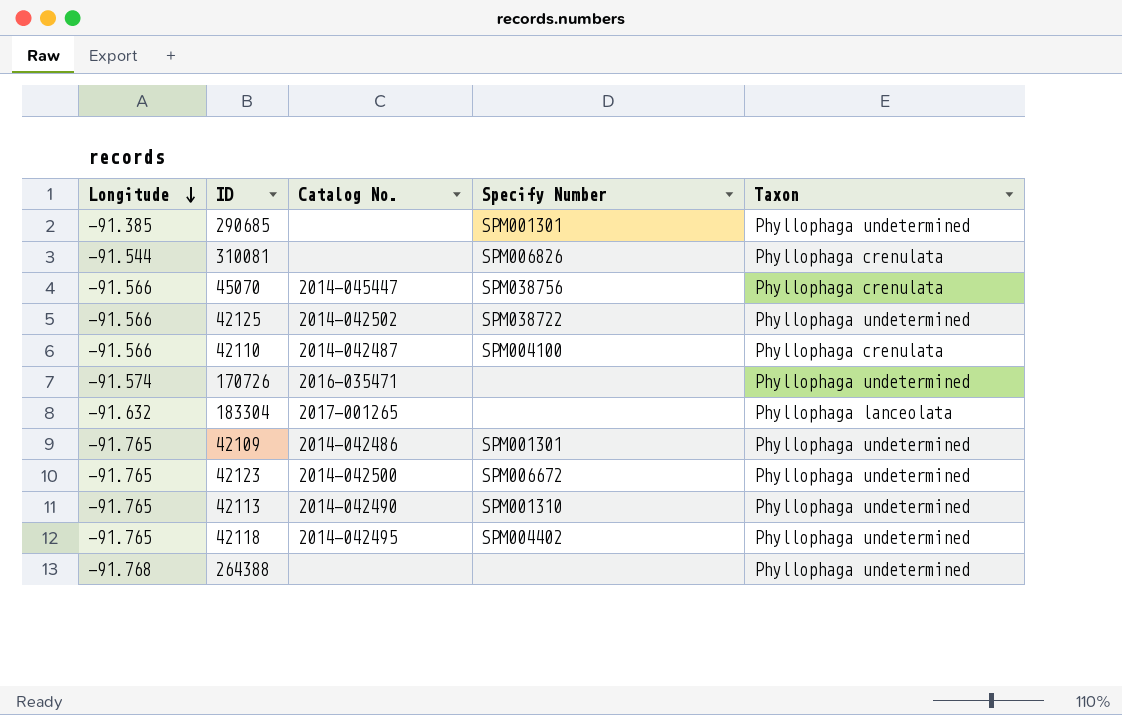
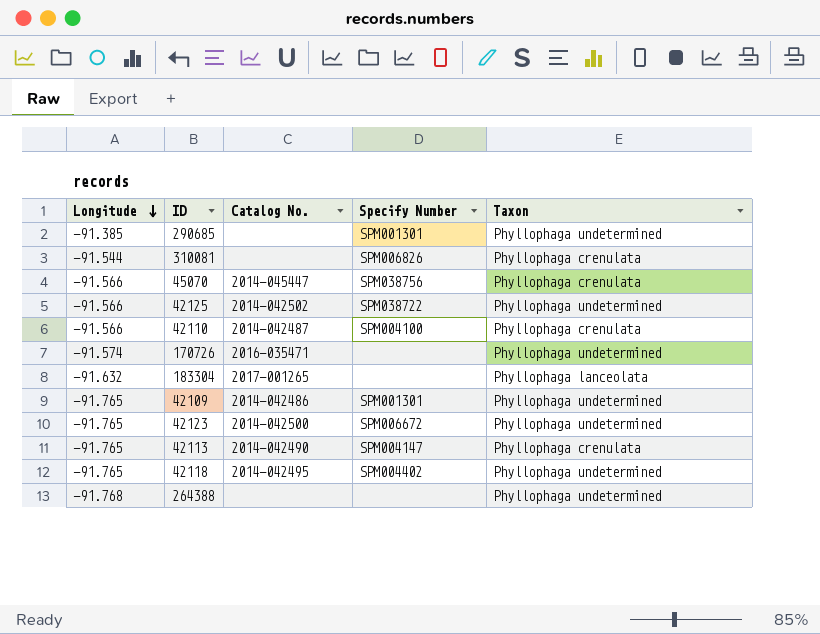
42113 | Specify Number: SPM001310 -> SPM004147
42113 | Taxon: Phyllophaga undetermined -> Phyllophaga crenulata

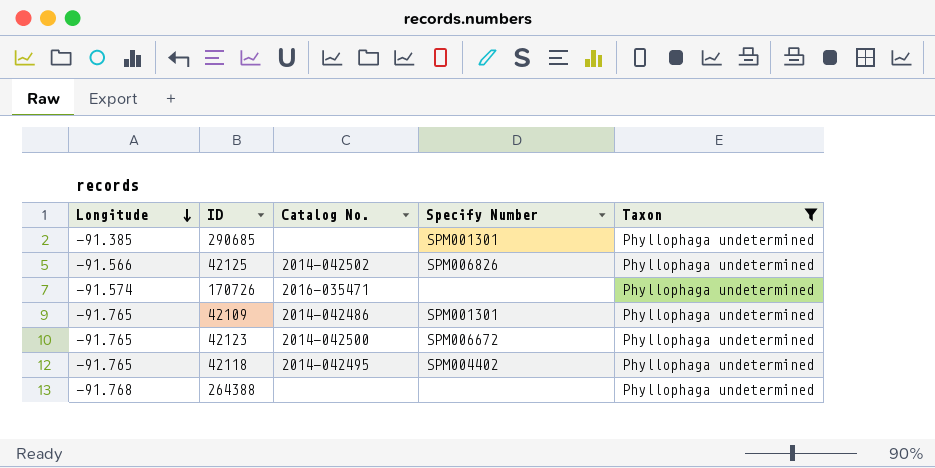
filter: none -> Taxon = Phyllophaga undetermined
42125 | Specify Number: SPM038722 -> SPM006826

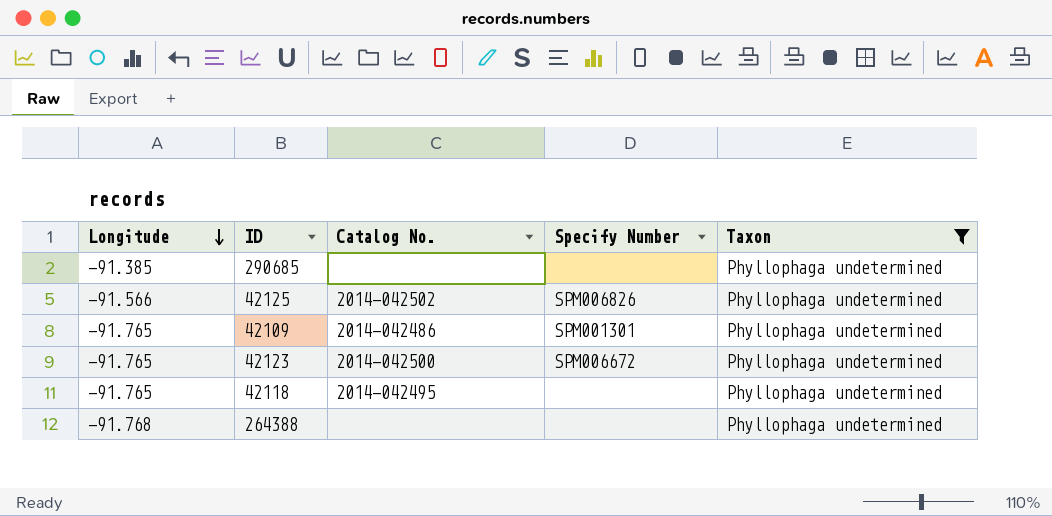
row 170726: -91.574 | 2016-035471 | none | Phyllophaga undetermined -> none
290685 | Specify Number: SPM001301 -> none
42118 | Specify Number: SPM004402 -> none

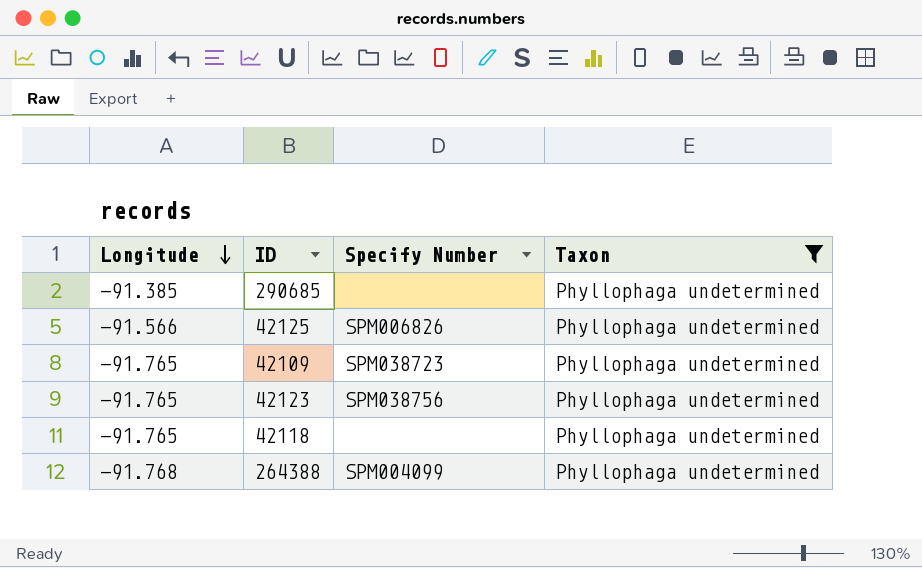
column Catalog No. | position: 3 -> none
42109 | Specify Number: SPM001301 -> SPM038723
42123 | Specify Number: SPM006672 -> SPM038756
264388 | Specify Number: none -> SPM004099

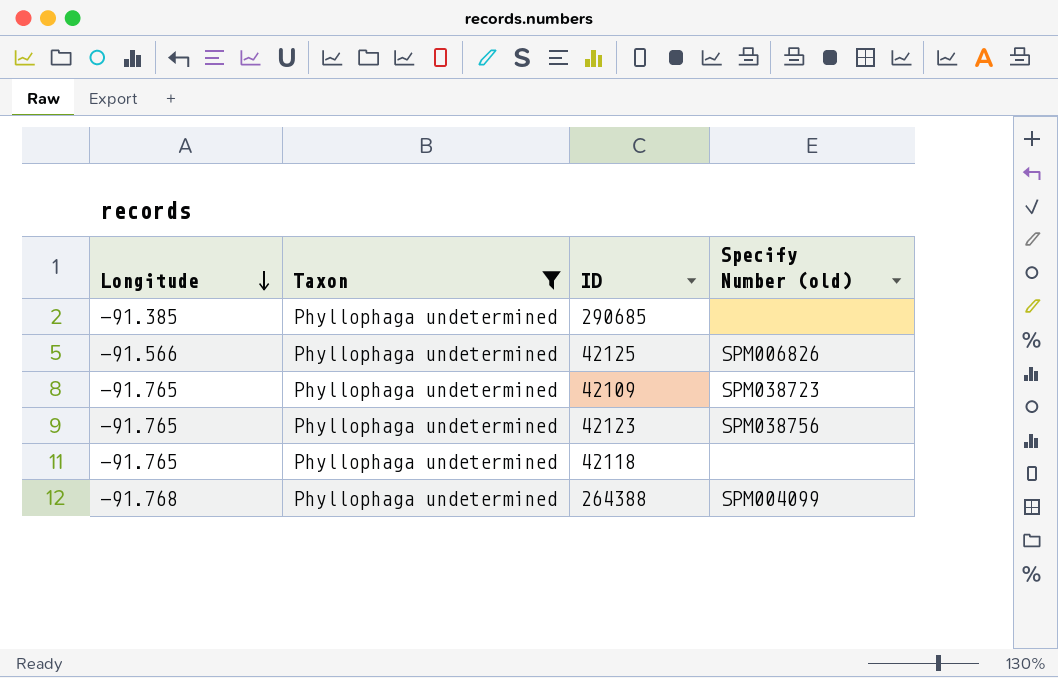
column Taxon | position: 4 -> 2
column name: Specify Number -> Specify Number (old)

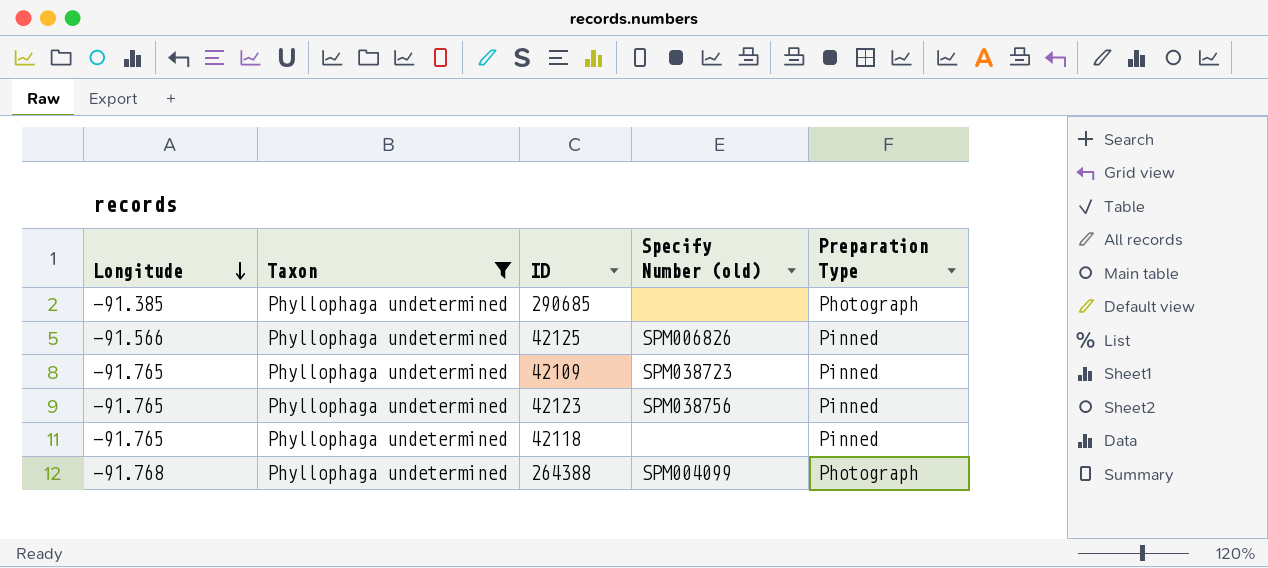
column Preparation Type | position: none -> 5

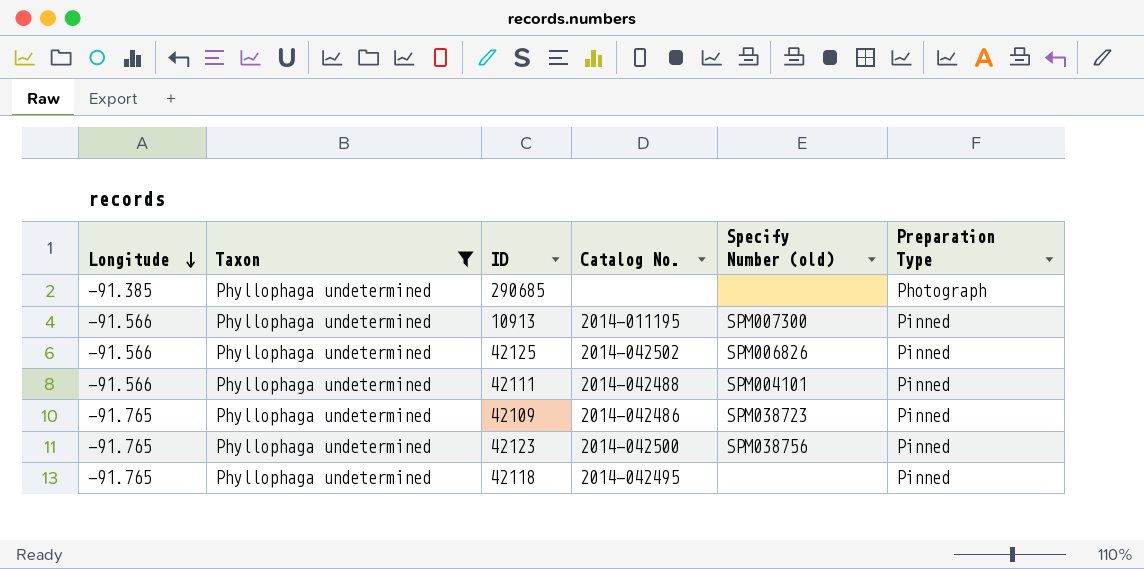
column Catalog No. | position: none -> 4
row 264388: -91.768 | Phyllophaga undetermined | SPM004099 | Photograph -> none
row 10913: none -> -91.566 | Phyllophaga undetermined | 2014-011195 | SPM007300 | Pinned
row 42111: none -> -91.566 | Phyllophaga undetermined | 2014-042488 | SPM004101 | Pinned

